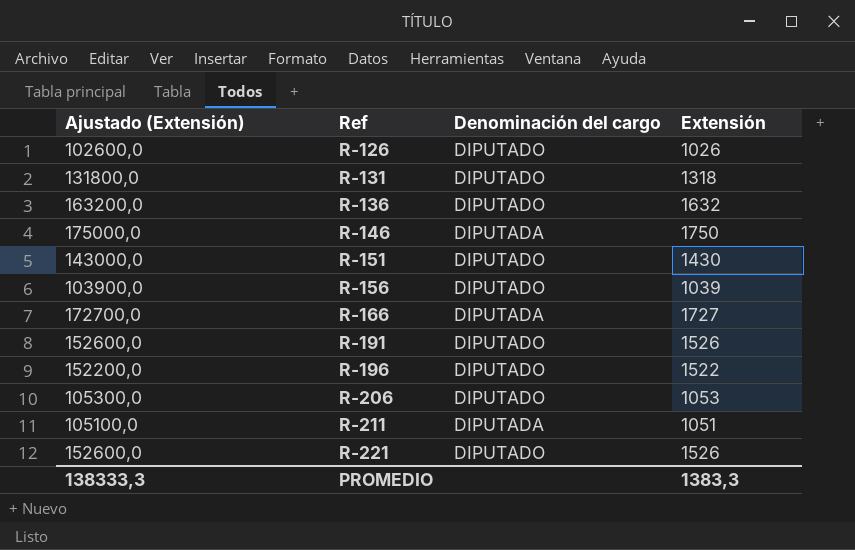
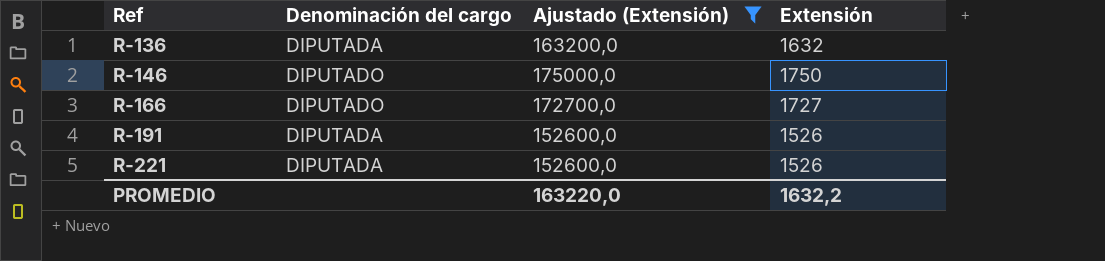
filter: none -> Ajustado (Extensión) >= 152600,0
column Ajustado (Extensión) | position: 1 -> 3
R-136 | Denominación del cargo: DIPUTADO -> DIPUTADA
R-146 | Denominación del cargo: DIPUTADA -> DIPUTADO
R-166 | Denominación del cargo: DIPUTADA -> DIPUTADO
R-191 | Denominación del cargo: DIPUTADO -> DIPUTADA
R-221 | Denominación del cargo: DIPUTADO -> DIPUTADA
PROMEDIO | Ajustado (Extensión): 138333,3 -> 163220,0
PROMEDIO | Extensión: 1383,3 -> 1632,2

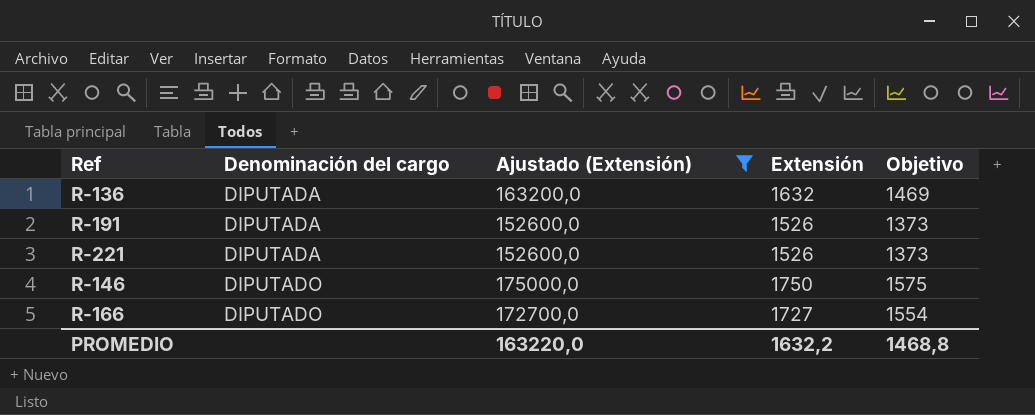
row order: Ref ascending -> Denominación del cargo ascending
column Objetivo | formula: none -> [Extensión] * 0,9

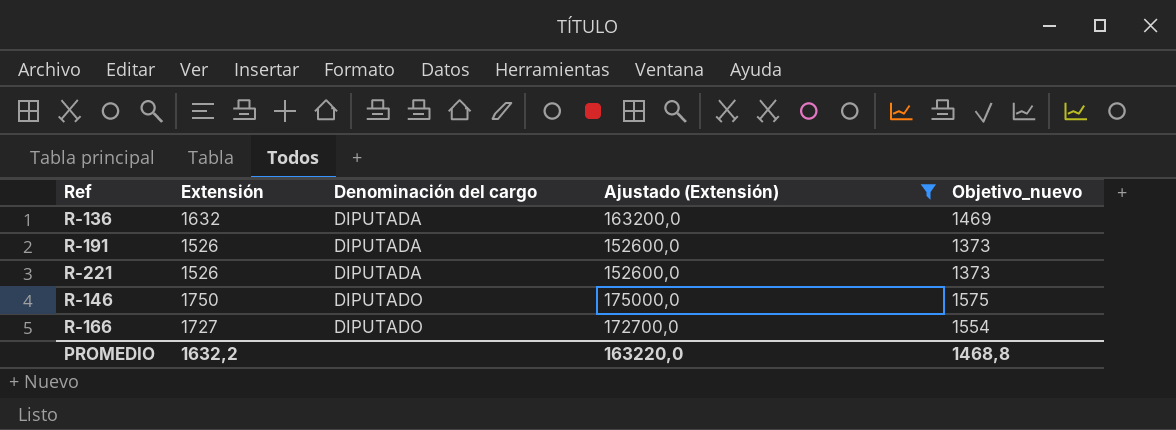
column Extensión | position: 4 -> 2
column name: Objetivo -> Objetivo_nuevo

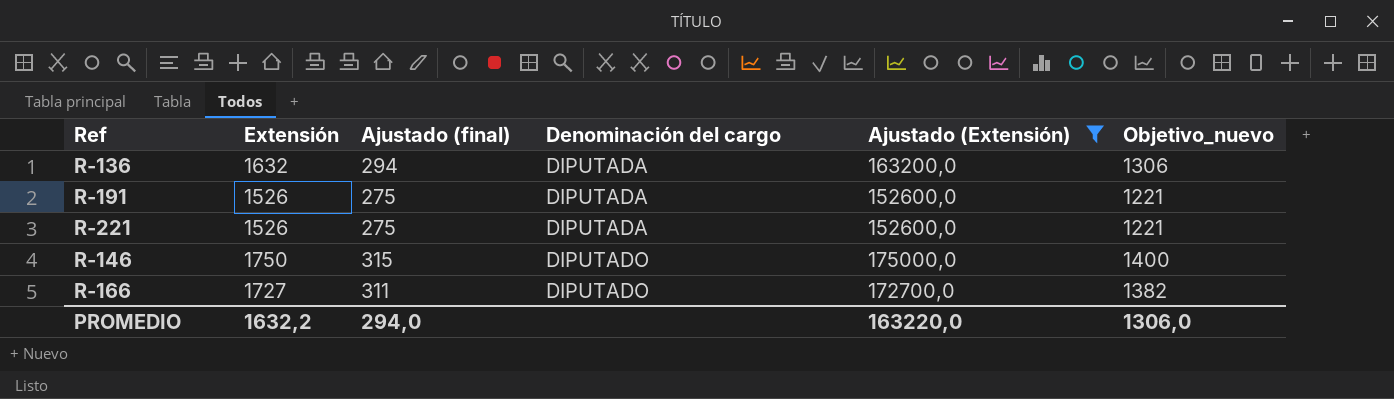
column Ajustado (final) | formula: none -> [Extensión] * 0,18
column Objetivo_nuevo | formula: [Extensión] * 0,9 -> [Extensión] * 0,8
PROMEDIO | Objetivo_nuevo: 1468,8 -> 1306,0

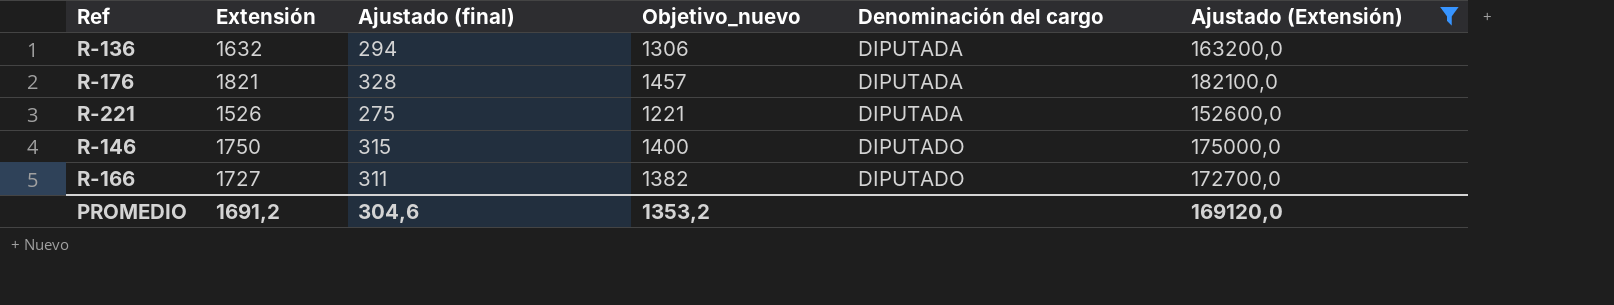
column Objetivo_nuevo | position: 6 -> 4
row R-191: 1526 | 275 | DIPUTADA | 152600,0 | 1221 -> none
row R-176: none -> 1821 | 328 | 1457 | DIPUTADA | 182100,0
PROMEDIO | Extensión: 1632,2 -> 1691,2
PROMEDIO | Ajustado (final): 294,0 -> 304,6
PROMEDIO | Objetivo_nuevo: 1306,0 -> 1353,2
PROMEDIO | Ajustado (Extensión): 163220,0 -> 169120,0

